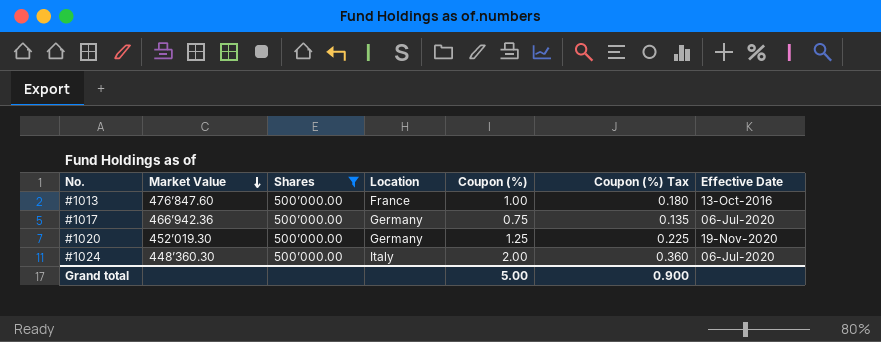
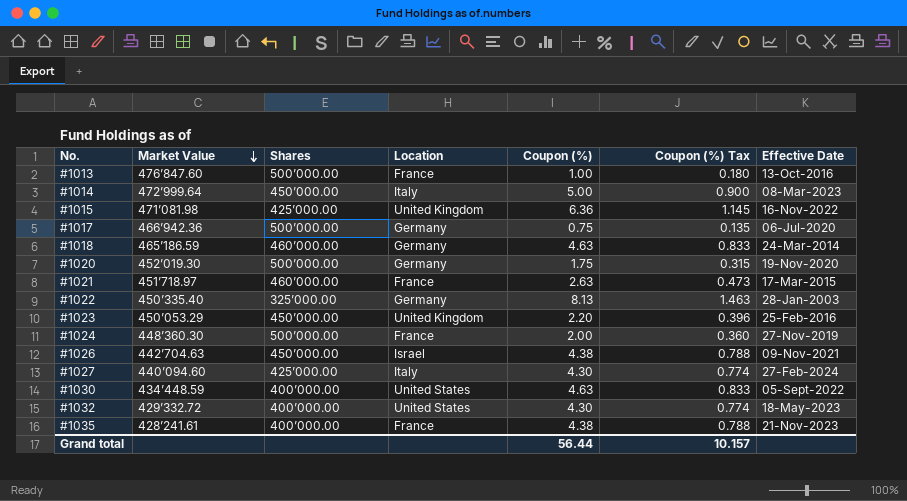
filter: Shares = 500’000.00 -> none
#1020 | Coupon (%): 1.25 -> 1.75
#1020 | Coupon (%) Tax: 0.225 -> 0.315
#1024 | Location: Italy -> France
#1024 | Effective Date: 06-Jul-2020 -> 27-Nov-2019
Grand total | Coupon (%): 5.00 -> 56.44
Grand total | Coupon (%) Tax: 0.900 -> 10.157

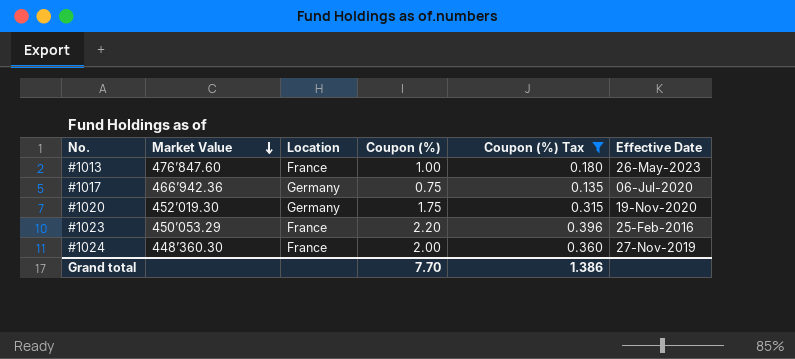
filter: none -> Coupon (%) Tax <= 0.396
column Shares | position: 3 -> none
#1013 | Effective Date: 13-Oct-2016 -> 26-May-2023
#1023 | Location: United Kingdom -> France
Grand total | Coupon (%): 56.44 -> 7.70
Grand total | Coupon (%) Tax: 10.157 -> 1.386

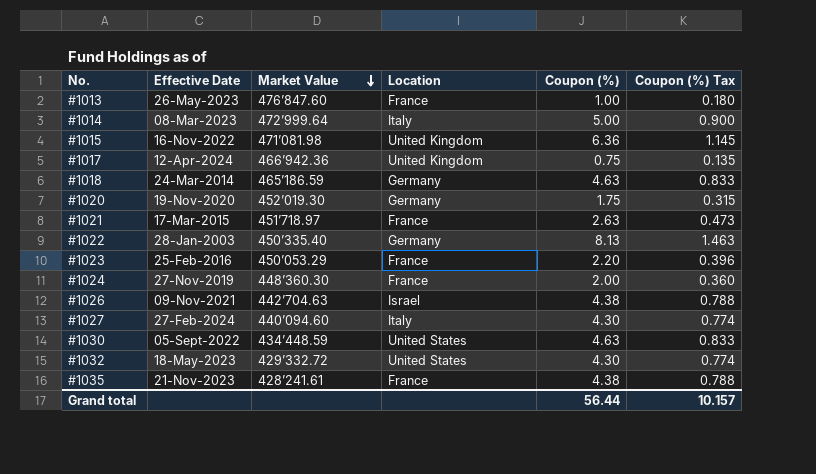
filter: Coupon (%) Tax <= 0.396 -> none
column Effective Date | position: 6 -> 2
#1017 | Effective Date: 06-Jul-2020 -> 12-Apr-2024
#1017 | Location: Germany -> United Kingdom
Grand total | Coupon (%): 7.70 -> 56.44
Grand total | Coupon (%) Tax: 1.386 -> 10.157

